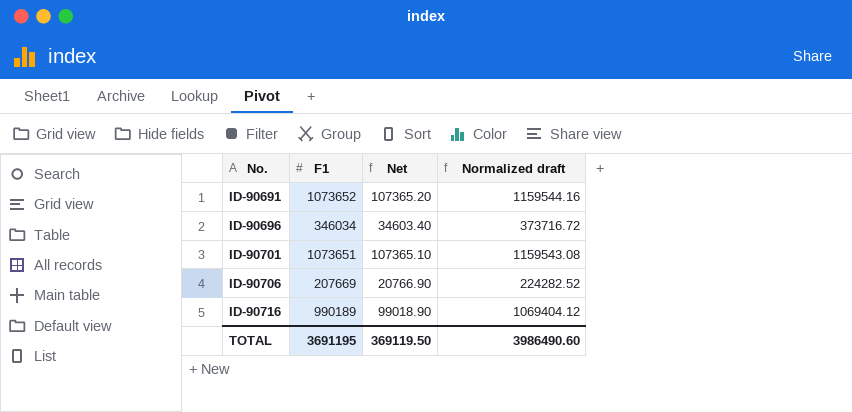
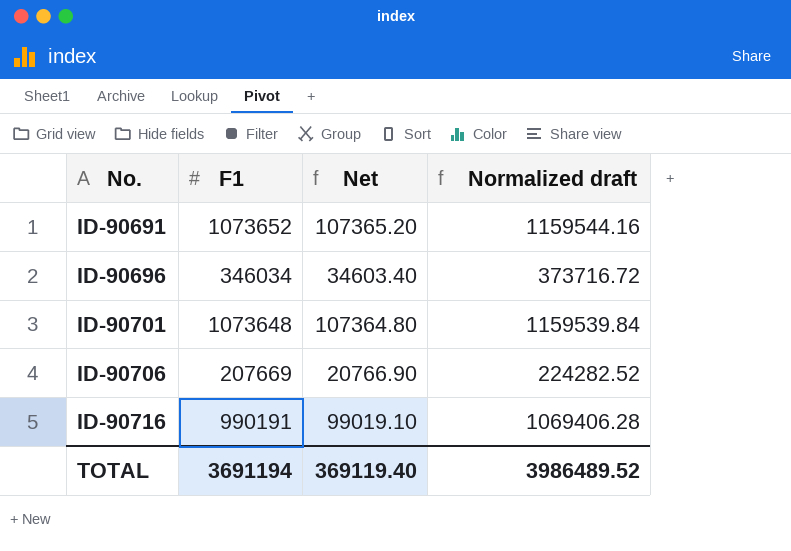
ID-90701 | F1: 1073651 -> 1073648
ID-90701 | Net: 107365.10 -> 107364.80
ID-90701 | Normalized draft: 1159543.08 -> 1159539.84
ID-90716 | F1: 990189 -> 990191
ID-90716 | Net: 99018.90 -> 99019.10
ID-90716 | Normalized draft: 1069404.12 -> 1069406.28
TOTAL | F1: 3691195 -> 3691194
TOTAL | Net: 369119.50 -> 369119.40
TOTAL | Normalized draft: 3986490.60 -> 3986489.52

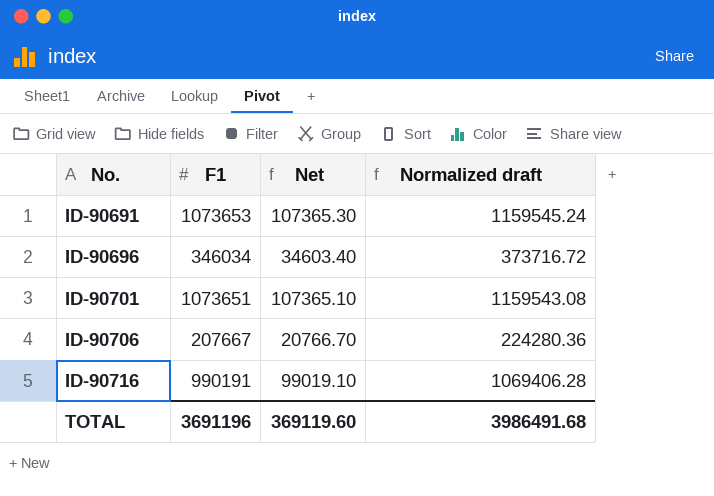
ID-90691 | F1: 1073652 -> 1073653
ID-90691 | Net: 107365.20 -> 107365.30
ID-90691 | Normalized draft: 1159544.16 -> 1159545.24
ID-90701 | F1: 1073648 -> 1073651
ID-90701 | Net: 107364.80 -> 107365.10
ID-90701 | Normalized draft: 1159539.84 -> 1159543.08
ID-90706 | F1: 207669 -> 207667
ID-90706 | Net: 20766.90 -> 20766.70
ID-90706 | Normalized draft: 224282.52 -> 224280.36
TOTAL | F1: 3691194 -> 3691196
TOTAL | Net: 369119.40 -> 369119.60
TOTAL | Normalized draft: 3986489.52 -> 3986491.68

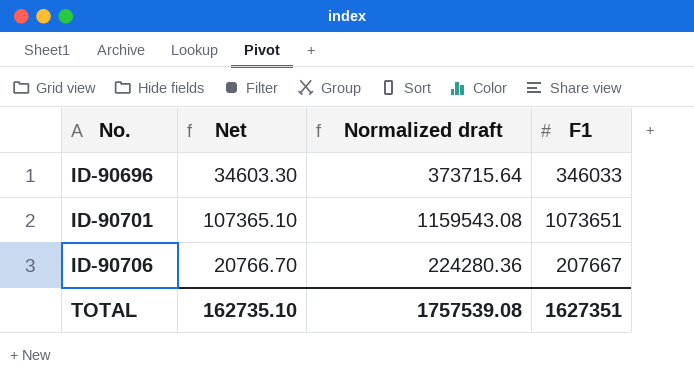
column F1 | position: 2 -> 4
row ID-90691: 1073653 | 107365.30 | 1159545.24 -> none
row ID-90716: 990191 | 99019.10 | 1069406.28 -> none
ID-90696 | Net: 34603.40 -> 34603.30
ID-90696 | Normalized draft: 373716.72 -> 373715.64
ID-90696 | F1: 346034 -> 346033
TOTAL | Net: 369119.60 -> 162735.10
TOTAL | Normalized draft: 3986491.68 -> 1757539.08
TOTAL | F1: 3691196 -> 1627351

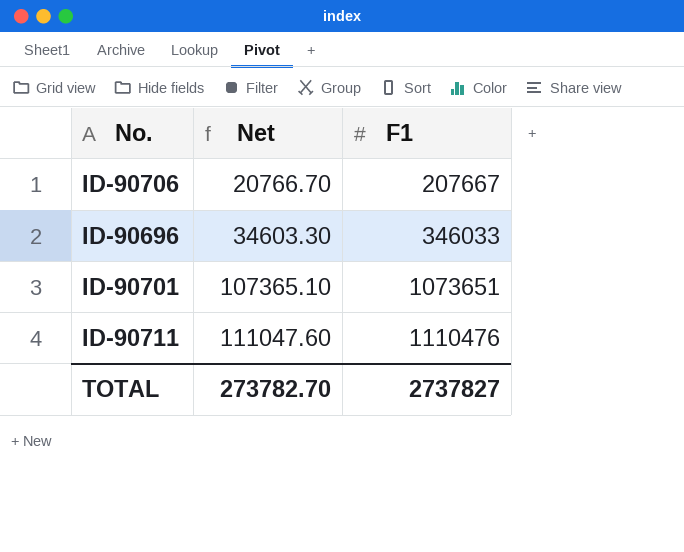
row order: No. ascending -> Net ascending
column Normalized draft | formula: [F1] * 1.08 -> none
row ID-90711: none -> 111047.60 | 1110476
TOTAL | Net: 162735.10 -> 273782.70
TOTAL | F1: 1627351 -> 2737827

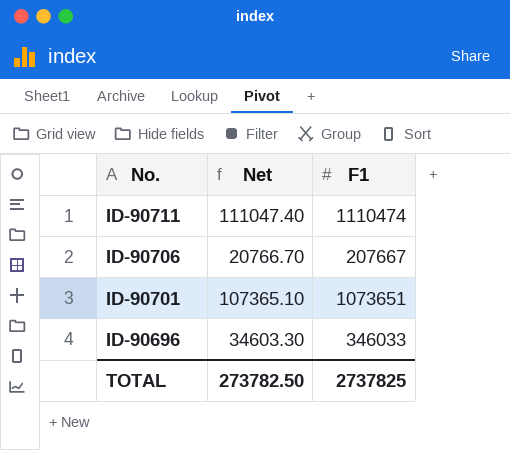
row order: Net ascending -> No. descending
ID-90711 | Net: 111047.60 -> 111047.40
ID-90711 | F1: 1110476 -> 1110474
TOTAL | Net: 273782.70 -> 273782.50
TOTAL | F1: 2737827 -> 2737825

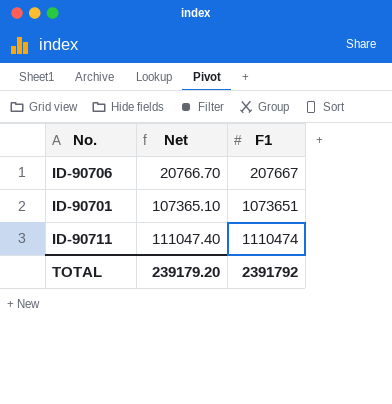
row order: No. descending -> Net ascending
row ID-90696: 34603.30 | 346033 -> none
TOTAL | Net: 273782.50 -> 239179.20
TOTAL | F1: 2737825 -> 2391792

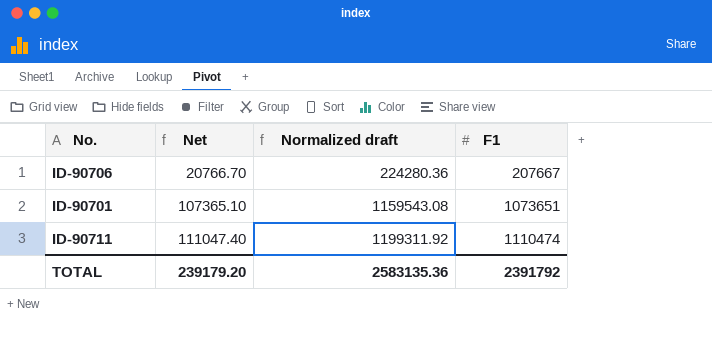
column Normalized draft | formula: none -> [F1] * 1.08

